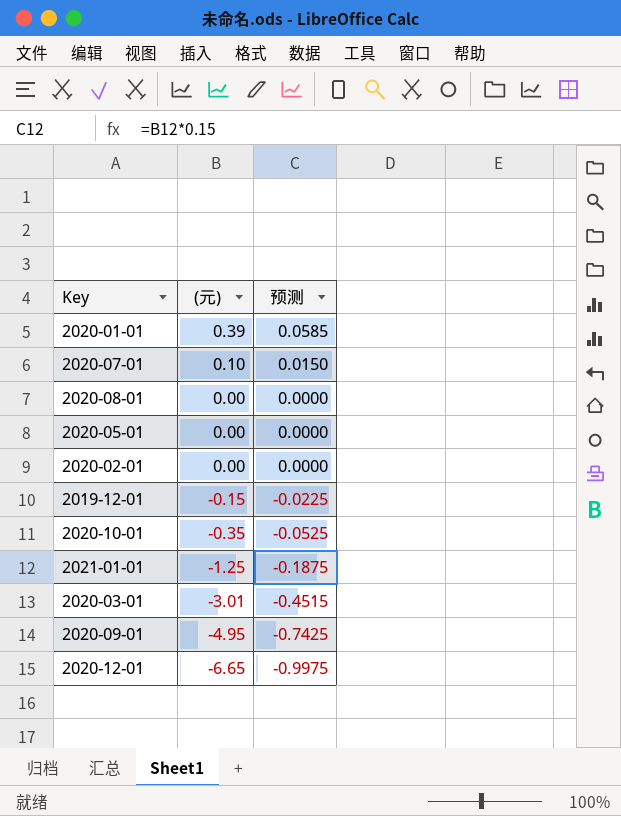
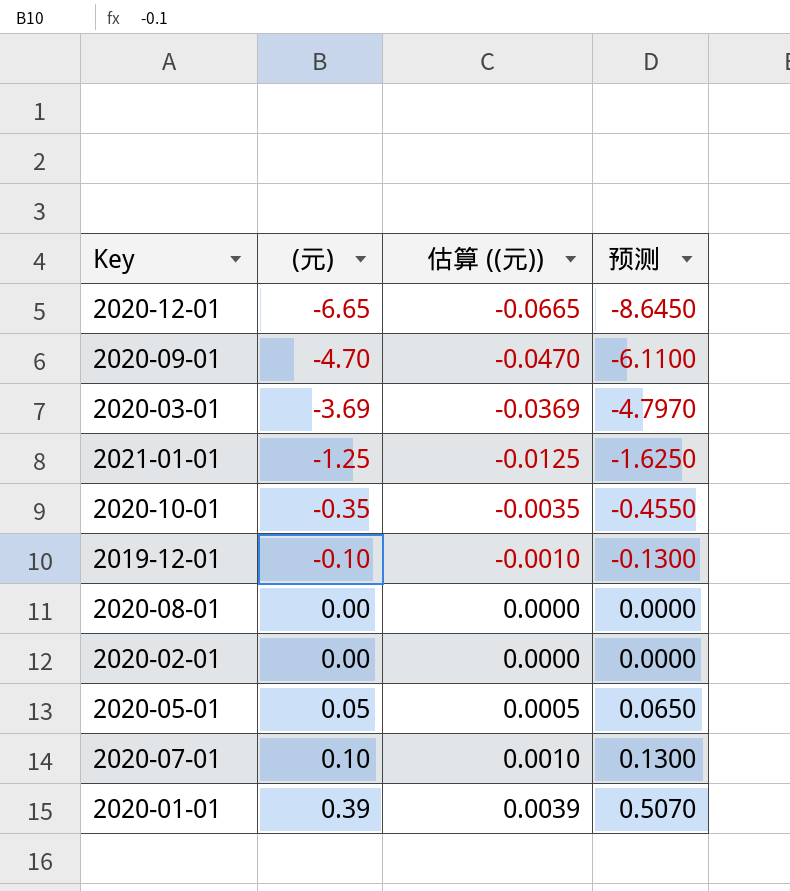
row order: (元) descending -> (元) ascending
column 估算 ((元)) | formula: none -> [(元)] * 0.01
column 预测 | formula: [(元)] * 0.15 -> [(元)] * 1.3
2020-09-01 | (元): -4.95 -> -4.70
2020-03-01 | (元): -3.01 -> -3.69
2019-12-01 | (元): -0.15 -> -0.10
2020-05-01 | (元): 0.00 -> 0.05

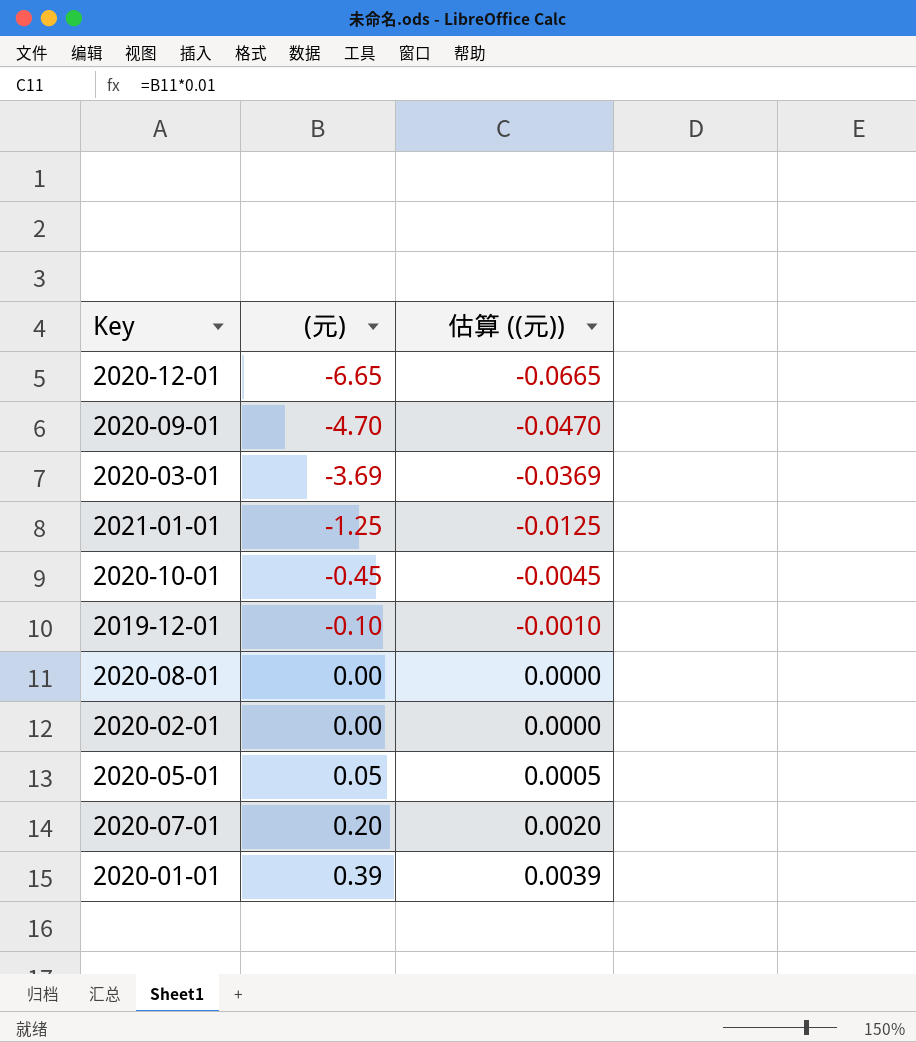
column 预测 | formula: [(元)] * 1.3 -> none
2020-10-01 | (元): -0.35 -> -0.45
2020-10-01 | 估算 ((元)): -0.0035 -> -0.0045
2020-07-01 | (元): 0.10 -> 0.20
2020-07-01 | 估算 ((元)): 0.0010 -> 0.0020

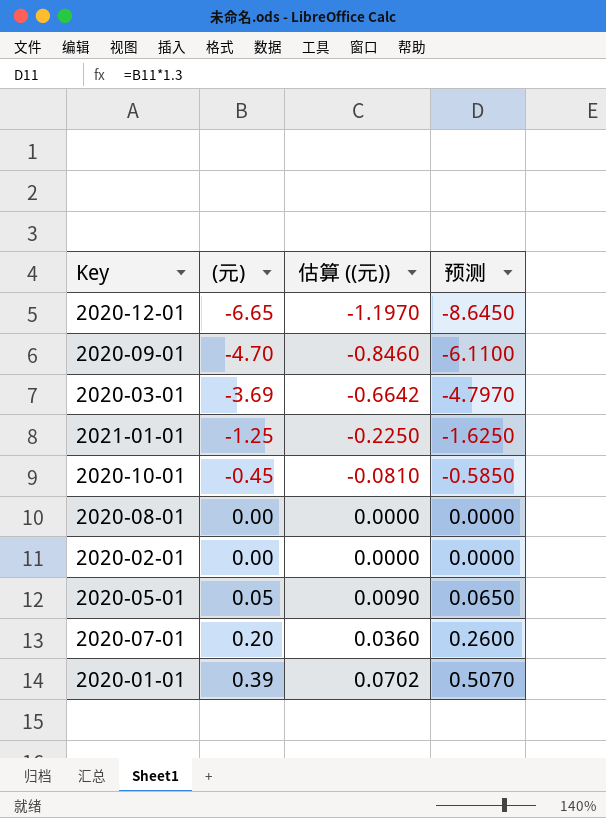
column 估算 ((元)) | formula: [(元)] * 0.01 -> [(元)] * 0.18
column 预测 | formula: none -> [(元)] * 1.3
row 2019-12-01: -0.10 | -0.0010 -> none

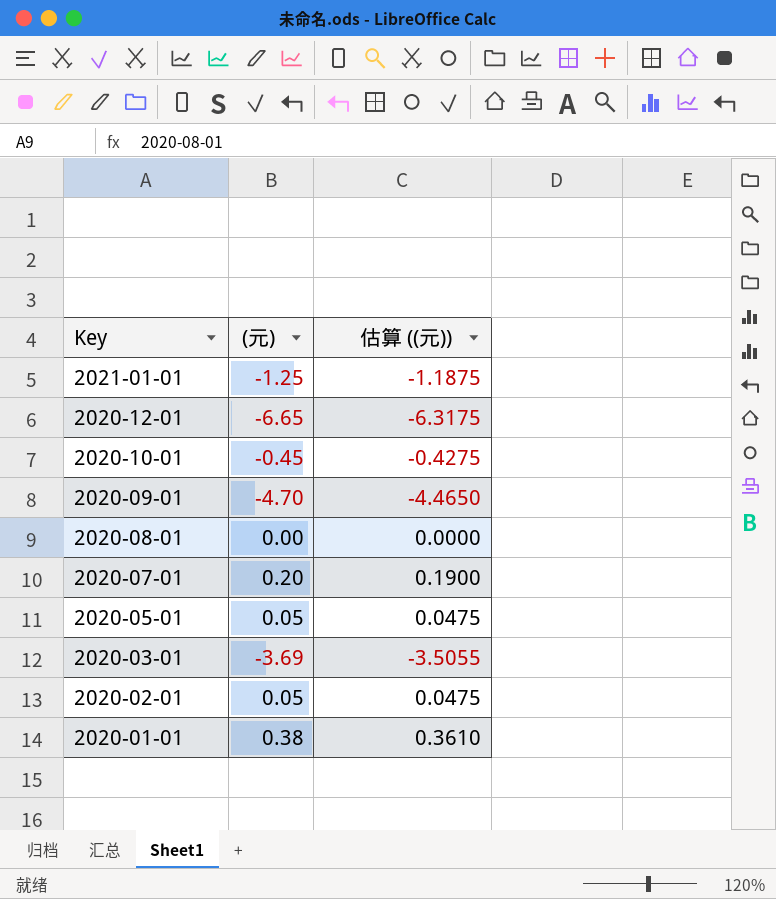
row order: (元) ascending -> Key descending
column 预测 | formula: [(元)] * 1.3 -> none
column 估算 ((元)) | formula: [(元)] * 0.18 -> [(元)] * 0.95
2020-02-01 | (元): 0.00 -> 0.05
2020-01-01 | (元): 0.39 -> 0.38

